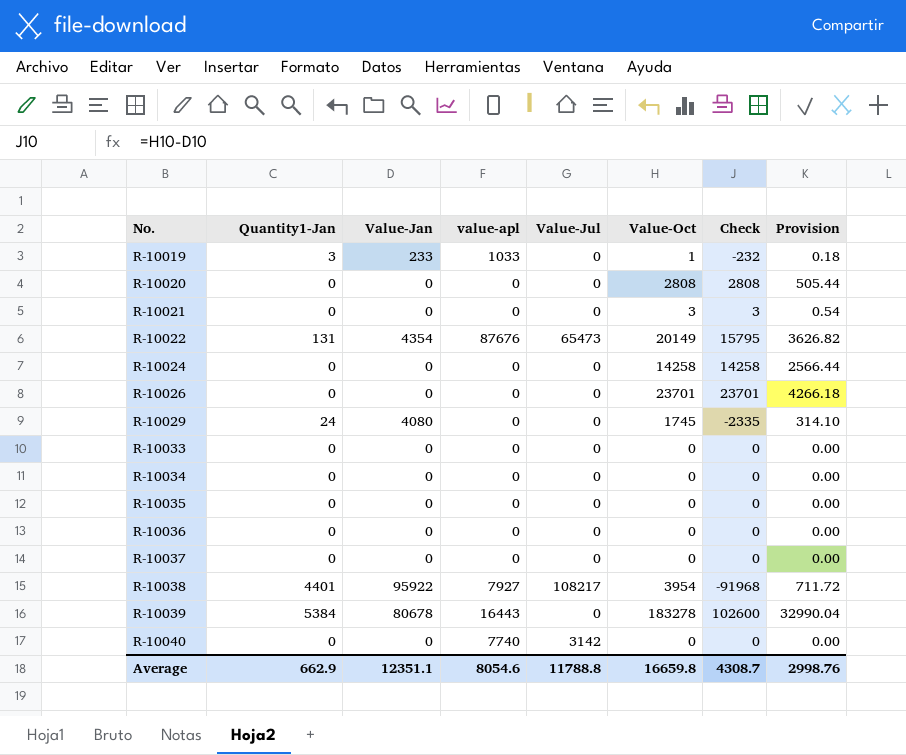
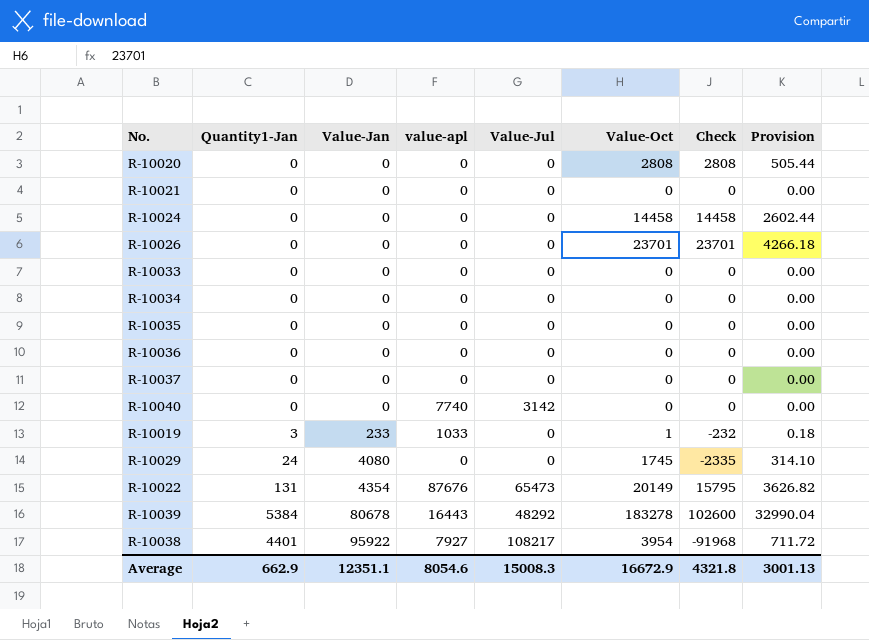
row order: No. ascending -> Value-Jan ascending
R-10021 | Value-Oct: 3 -> 0
R-10021 | Check: 3 -> 0
R-10021 | Provision: 0.54 -> 0.00
R-10024 | Value-Oct: 14258 -> 14458
R-10024 | Check: 14258 -> 14458
R-10024 | Provision: 2566.44 -> 2602.44
R-10039 | Value-Jul: 0 -> 48292
Average | Value-Jul: 11788.8 -> 15008.3
Average | Value-Oct: 16659.8 -> 16672.9
Average | Check: 4308.7 -> 4321.8
Average | Provision: 2998.76 -> 3001.13

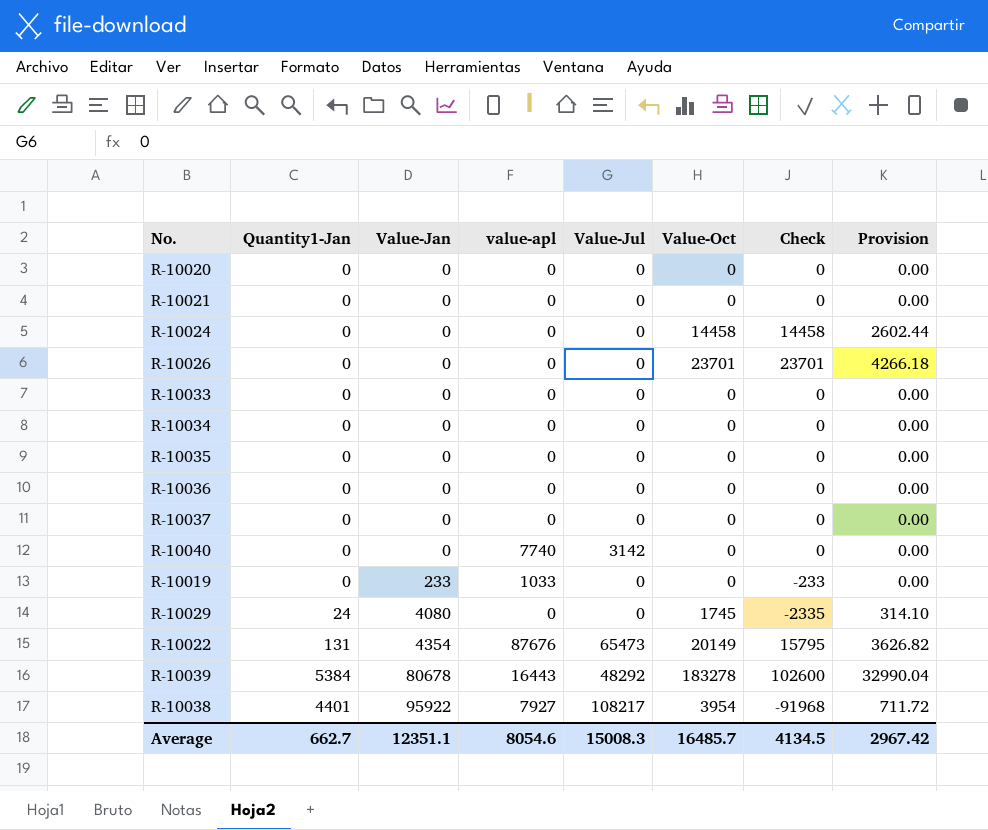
R-10020 | Value-Oct: 2808 -> 0
R-10020 | Check: 2808 -> 0
R-10020 | Provision: 505.44 -> 0.00
R-10019 | Quantity1-Jan: 3 -> 0
R-10019 | Value-Oct: 1 -> 0
R-10019 | Check: -232 -> -233
R-10019 | Provision: 0.18 -> 0.00
Average | Quantity1-Jan: 662.9 -> 662.7
Average | Value-Oct: 16672.9 -> 16485.7
Average | Check: 4321.8 -> 4134.5
Average | Provision: 3001.13 -> 2967.42

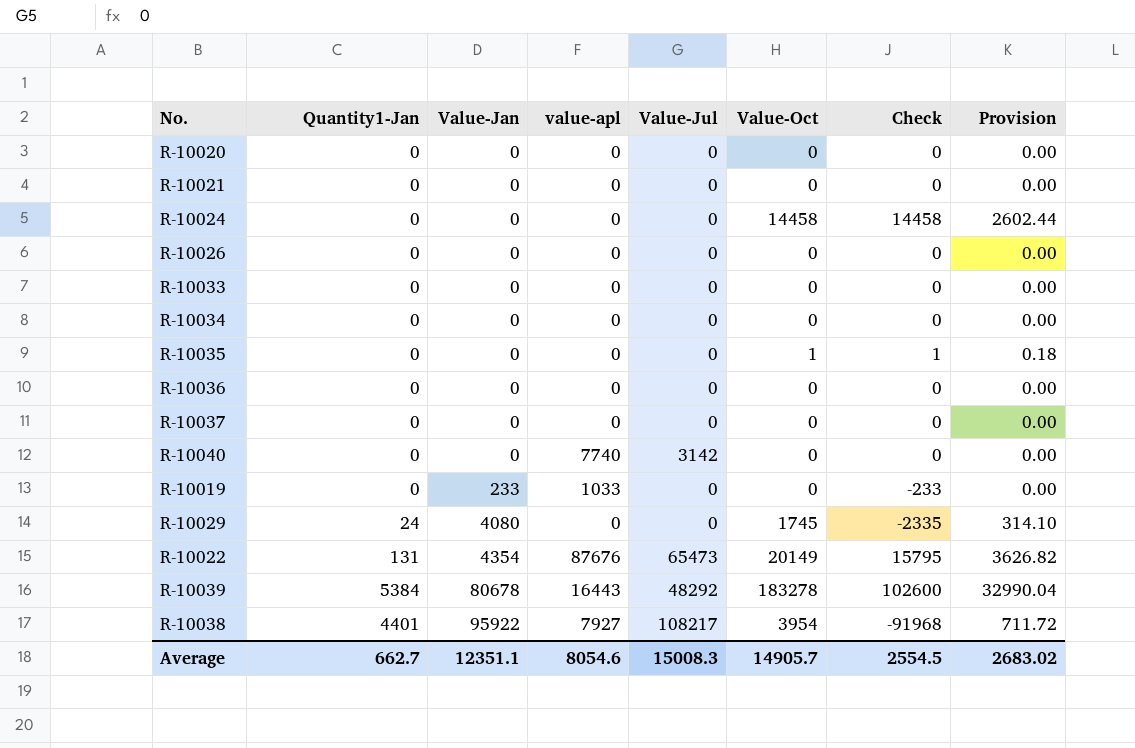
R-10026 | Value-Oct: 23701 -> 0
R-10026 | Check: 23701 -> 0
R-10026 | Provision: 4266.18 -> 0.00
R-10035 | Value-Oct: 0 -> 1
R-10035 | Check: 0 -> 1
R-10035 | Provision: 0.00 -> 0.18
Average | Value-Oct: 16485.7 -> 14905.7
Average | Check: 4134.5 -> 2554.5
Average | Provision: 2967.42 -> 2683.02

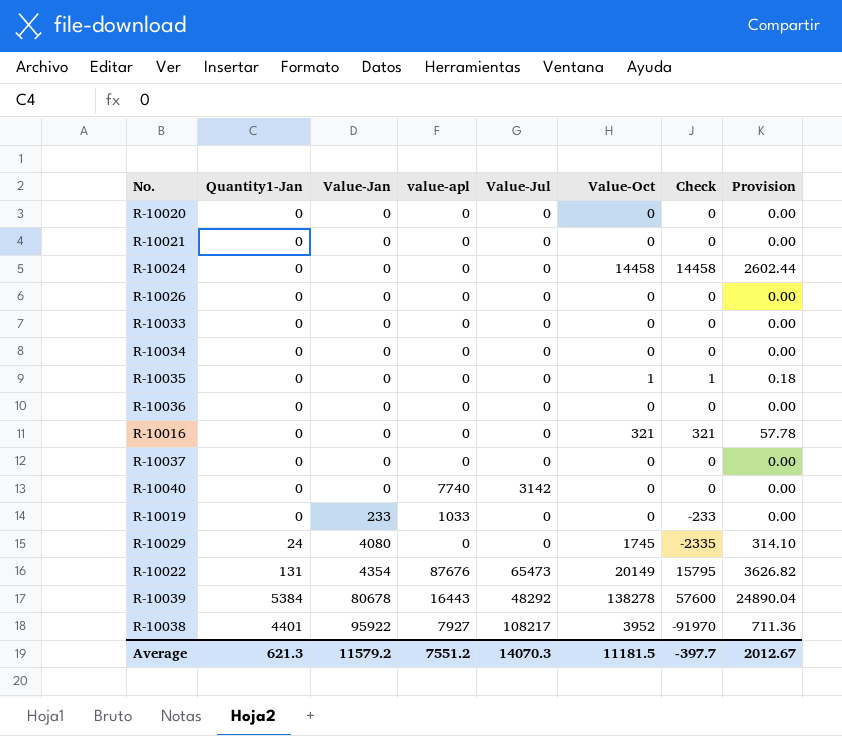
row R-10016: none -> 0 | 0 | 0 | 0 | 321 | 321 | 57.78
R-10039 | Value-Oct: 183278 -> 138278
R-10039 | Check: 102600 -> 57600
R-10039 | Provision: 32990.04 -> 24890.04
R-10038 | Value-Oct: 3954 -> 3952
R-10038 | Check: -91968 -> -91970
R-10038 | Provision: 711.72 -> 711.36
Average | Quantity1-Jan: 662.7 -> 621.3
Average | Value-Jan: 12351.1 -> 11579.2
Average | value-apl: 8054.6 -> 7551.2
Average | Value-Jul: 15008.3 -> 14070.3
Average | Value-Oct: 14905.7 -> 11181.5
Average | Check: 2554.5 -> -397.7
Average | Provision: 2683.02 -> 2012.67

